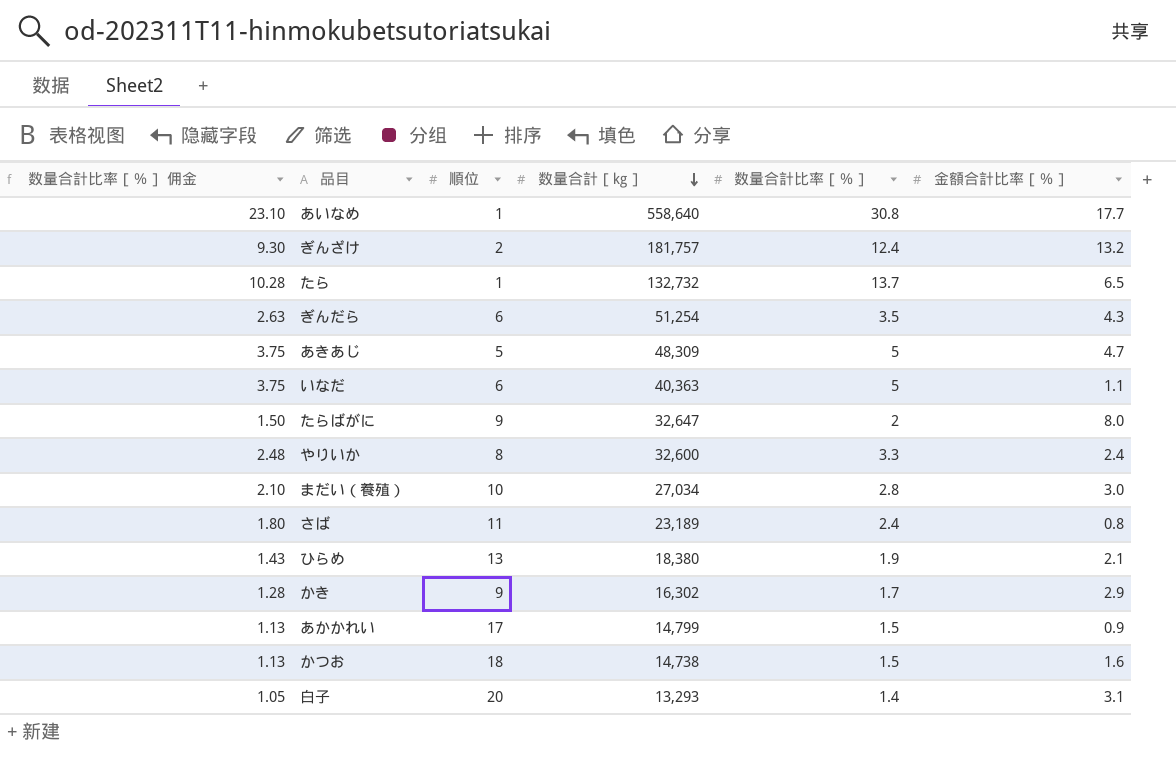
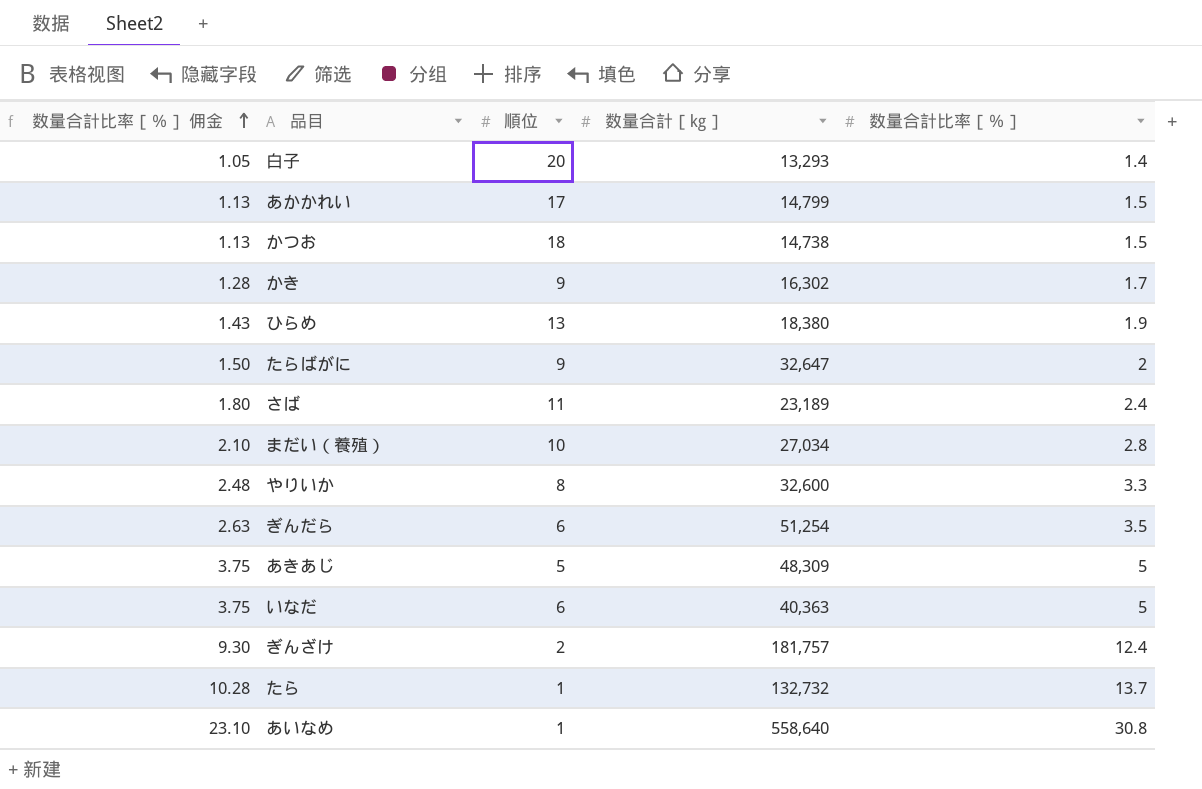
row order: 数量合計［㎏］ descending -> 数量合計比率［％］ 佣金 ascending
column 金額合計比率［％］ | position: 6 -> none

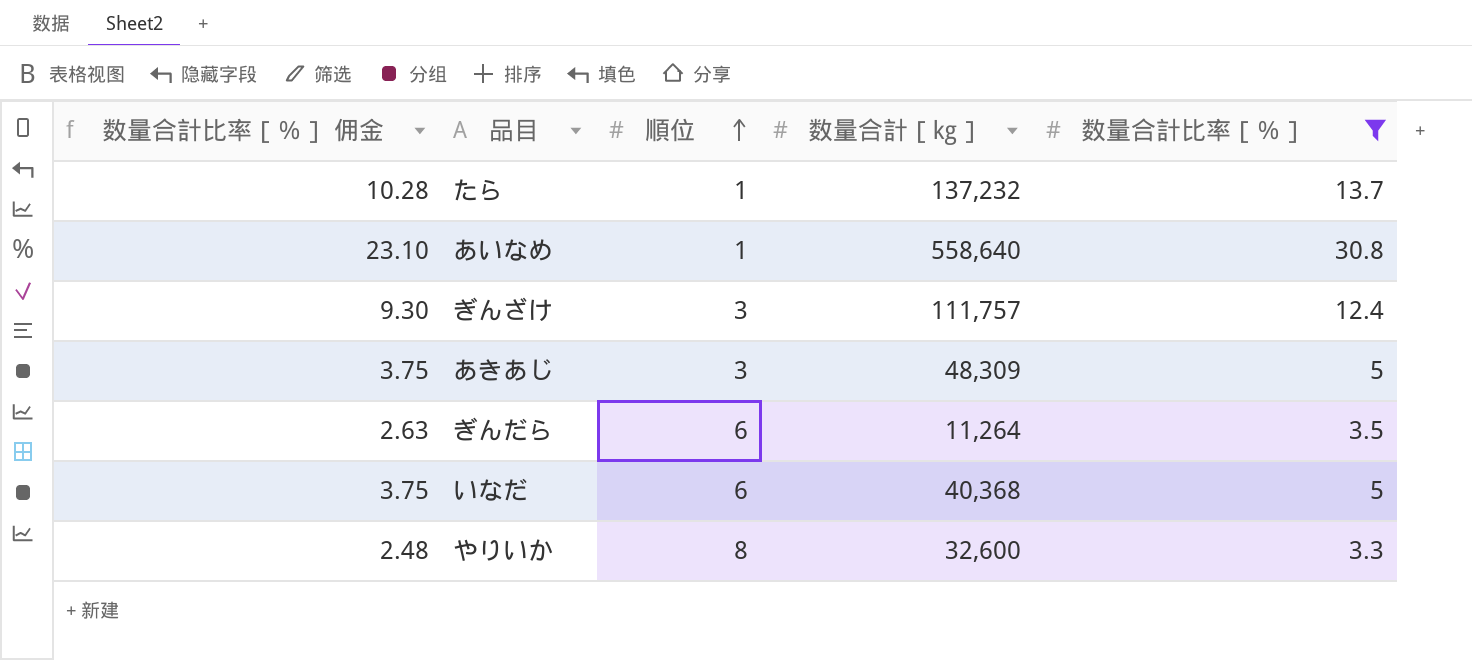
filter: none -> 数量合計比率［％］ >= 3.3
row order: 数量合計比率［％］ 佣金 ascending -> 順位 ascending
たら | 数量合計［㎏］: 132,732 -> 137,232
ぎんざけ | 順位: 2 -> 3
ぎんざけ | 数量合計［㎏］: 181,757 -> 111,757
あきあじ | 順位: 5 -> 3
ぎんだら | 数量合計［㎏］: 51,254 -> 11,264
いなだ | 数量合計［㎏］: 40,363 -> 40,368

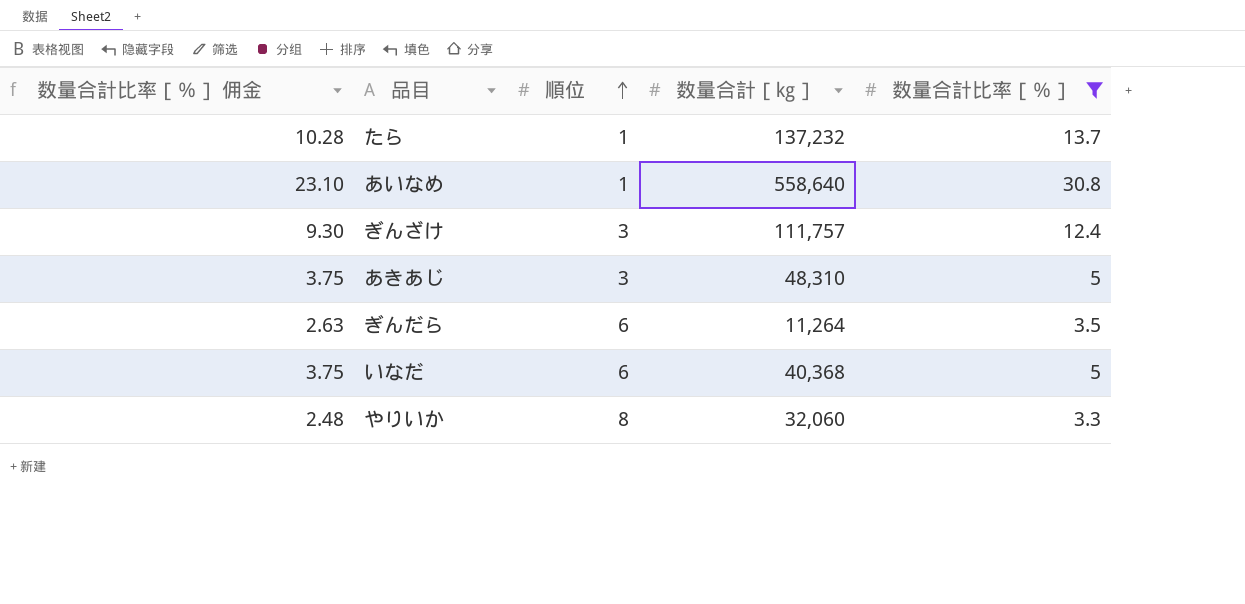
あきあじ | 数量合計［㎏］: 48,309 -> 48,310
やりいか | 数量合計［㎏］: 32,600 -> 32,060

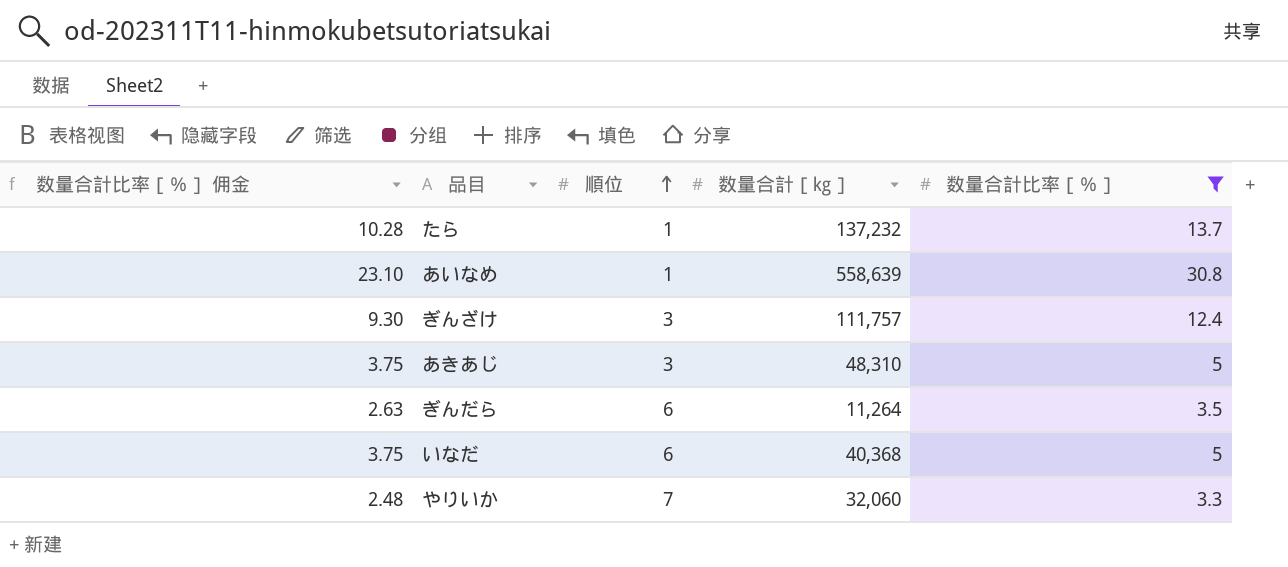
あいなめ | 数量合計［㎏］: 558,640 -> 558,639
やりいか | 順位: 8 -> 7

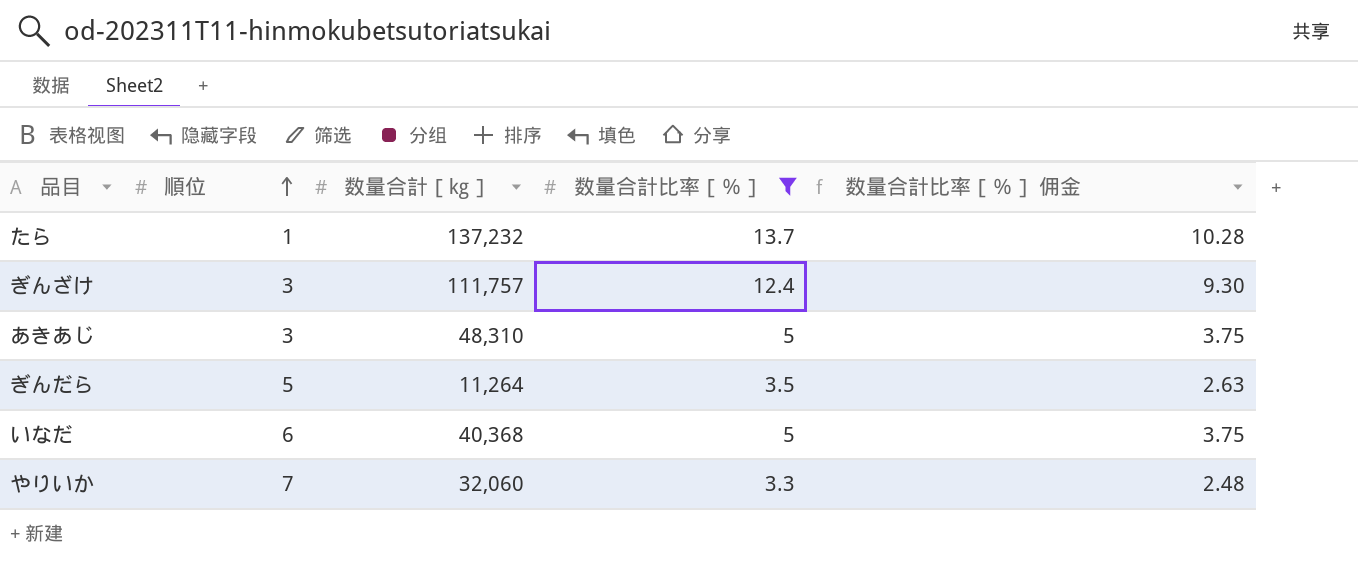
column 数量合計比率［％］ 佣金 | position: 1 -> 5
row あいなめ: 23.10 | 1 | 558,639 | 30.8 -> none
ぎんだら | 順位: 6 -> 5

